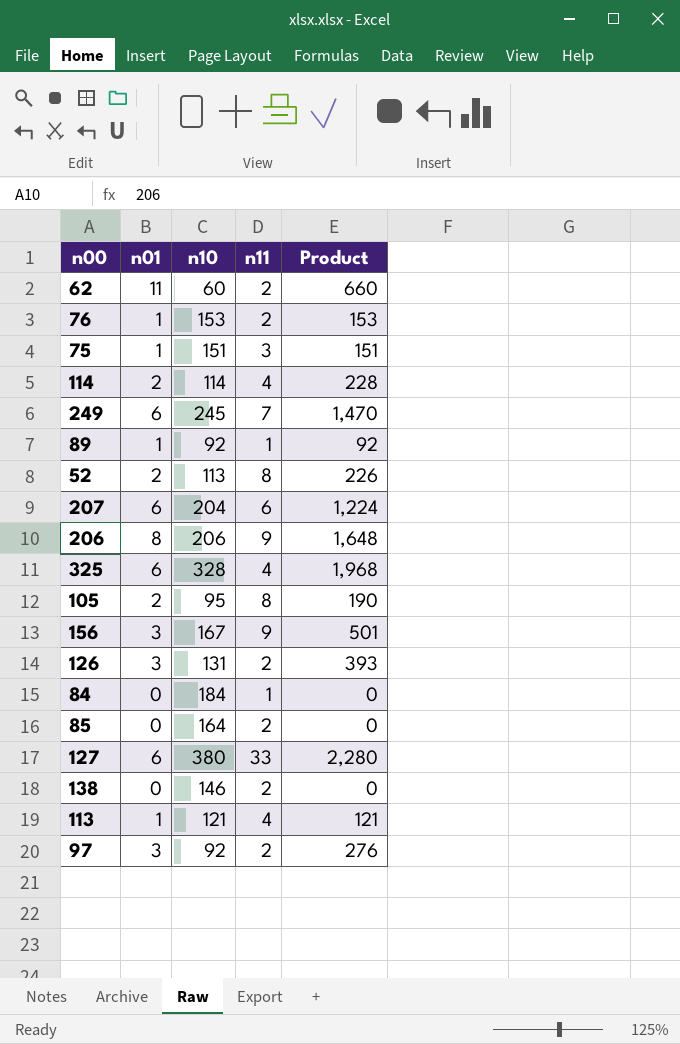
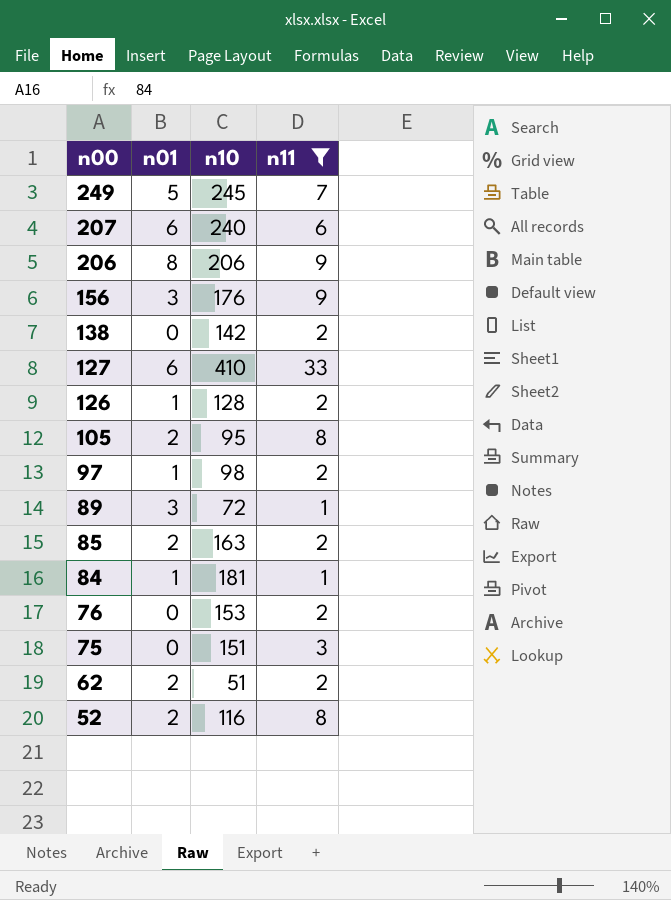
filter: none -> n11 != 4
row order: none -> n00 descending
column Product | formula: [n01] * [n10] -> none
249 | n01: 6 -> 5
207 | n10: 204 -> 240
156 | n10: 167 -> 176
138 | n10: 146 -> 142
127 | n10: 380 -> 410
126 | n01: 3 -> 1
126 | n10: 131 -> 128
97 | n01: 3 -> 1
97 | n10: 92 -> 98
89 | n01: 1 -> 3
89 | n10: 92 -> 72
85 | n01: 0 -> 2
85 | n10: 164 -> 163
84 | n01: 0 -> 1
84 | n10: 184 -> 181
76 | n01: 1 -> 0
75 | n01: 1 -> 0
62 | n01: 11 -> 2
62 | n10: 60 -> 51
52 | n10: 113 -> 116

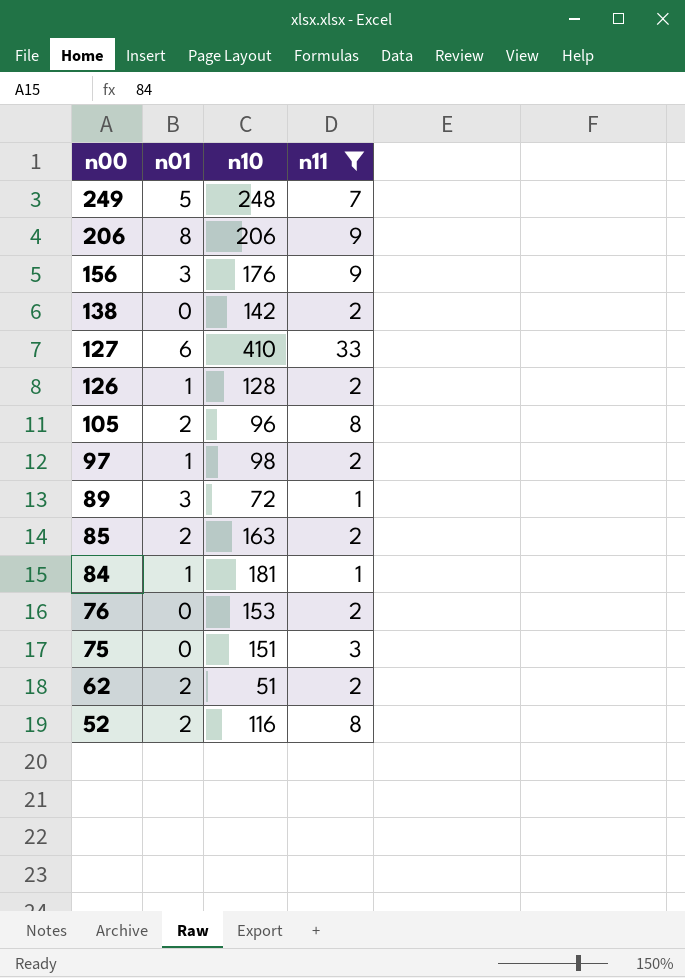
row 207: 6 | 240 | 6 -> none
249 | n10: 245 -> 248
105 | n10: 95 -> 96

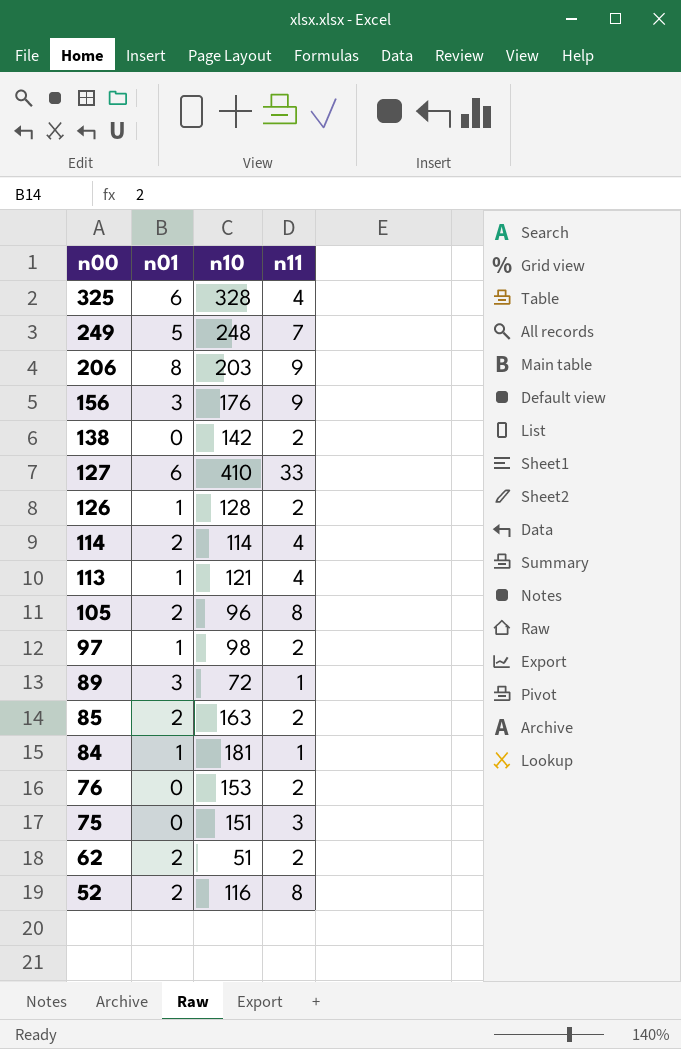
filter: n11 != 4 -> none
206 | n10: 206 -> 203

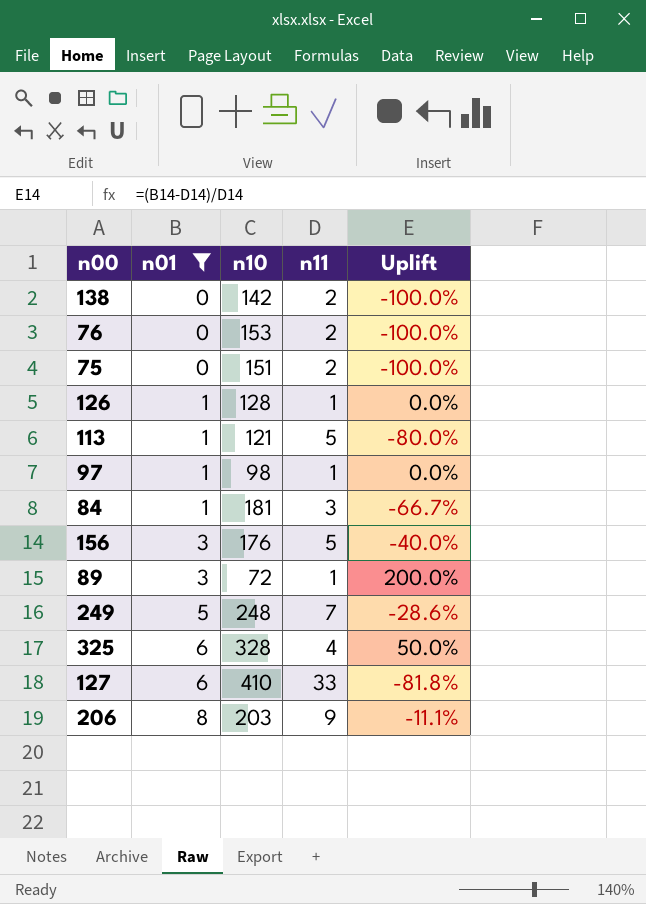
filter: none -> n01 != 2
row order: n00 descending -> n01 ascending
column Uplift | formula: none -> ([n01] - [n11]) / [n11]
75 | n11: 3 -> 2
126 | n11: 2 -> 1
113 | n11: 4 -> 5
97 | n11: 2 -> 1
84 | n11: 1 -> 3
156 | n11: 9 -> 5

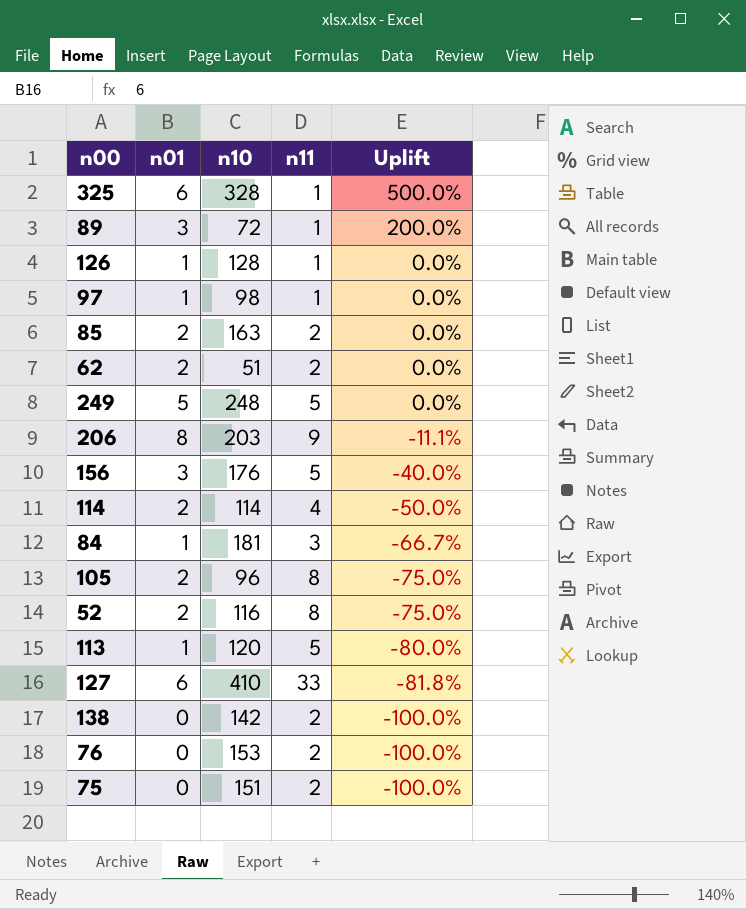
filter: n01 != 2 -> none
row order: n01 ascending -> Uplift descending
325 | n11: 4 -> 1
325 | Uplift: 50.0% -> 500.0%
249 | n11: 7 -> 5
249 | Uplift: -28.6% -> 0.0%
113 | n10: 121 -> 120

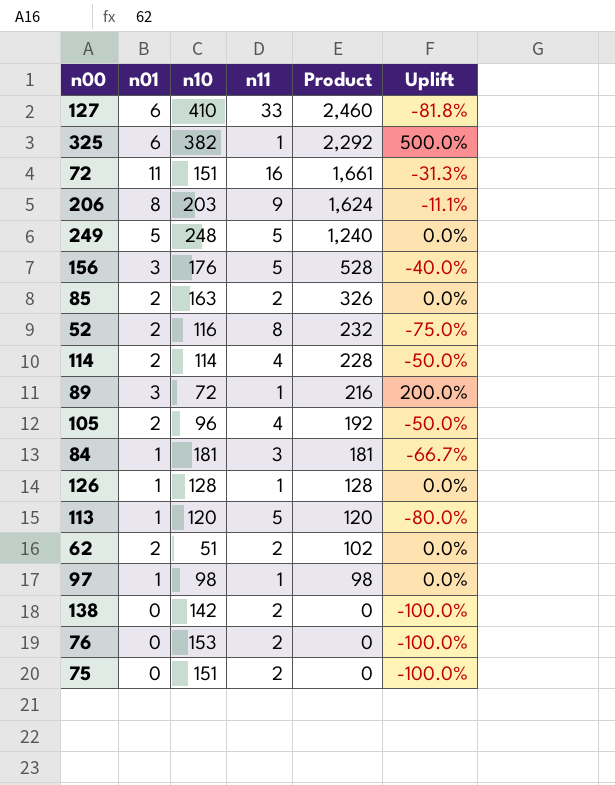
row order: Uplift descending -> Product descending
column Product | formula: none -> [n01] * [n10]
325 | n10: 328 -> 382
row 72: none -> 11 | 151 | 16 | 1,661 | -31.3%
105 | n11: 8 -> 4
105 | Uplift: -75.0% -> -50.0%

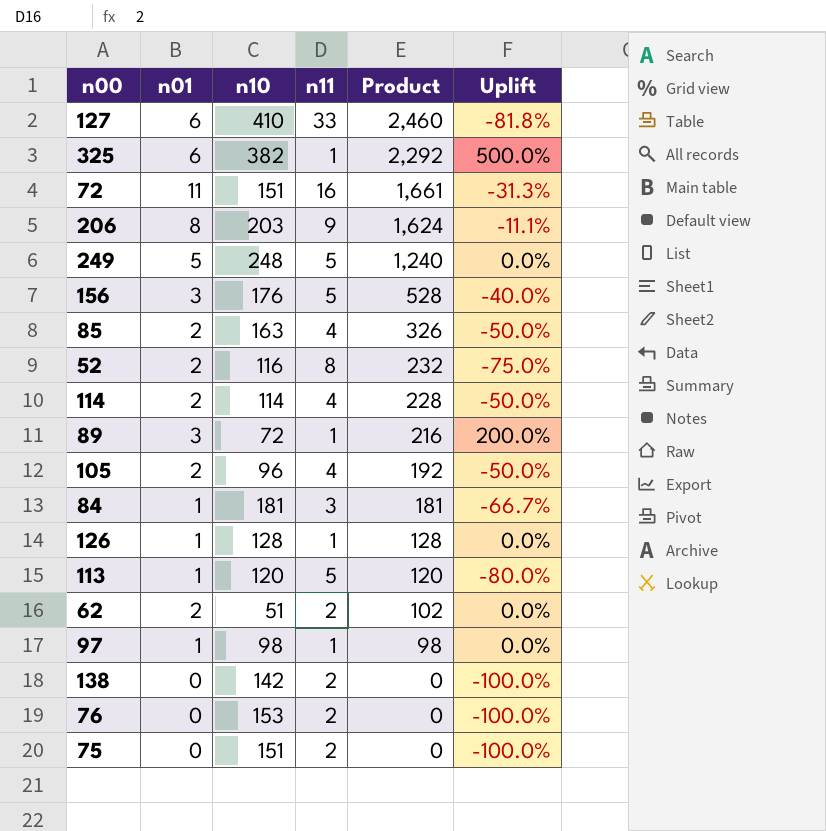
85 | n11: 2 -> 4
85 | Uplift: 0.0% -> -50.0%

